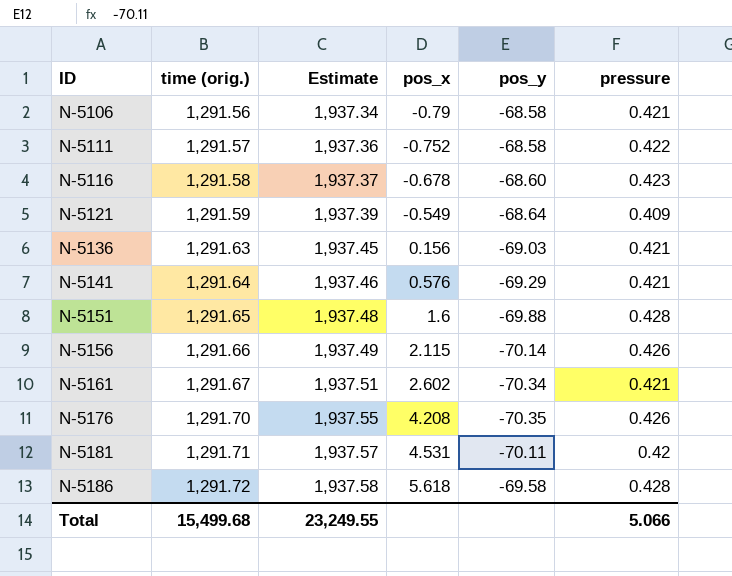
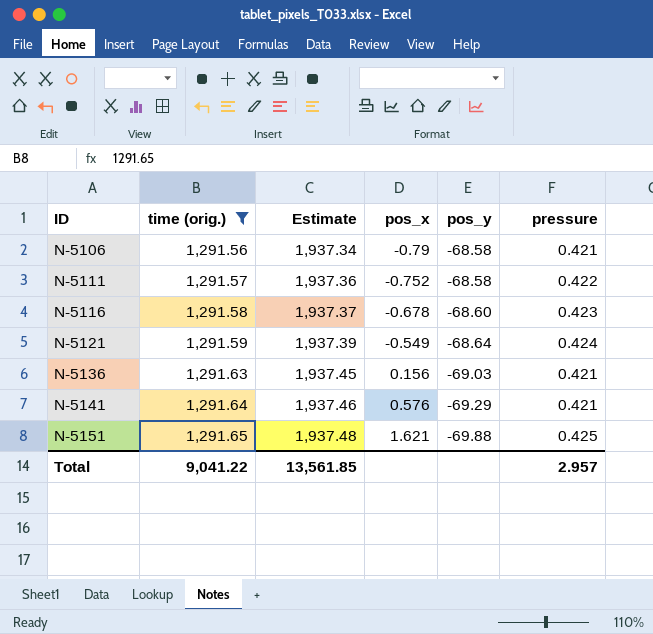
filter: none -> time (orig.) <= 1,291.65
N-5121 | pressure: 0.409 -> 0.424
N-5151 | pos_x: 1.6 -> 1.621
N-5151 | pressure: 0.428 -> 0.425
Total | time (orig.): 15,499.68 -> 9,041.22
Total | Estimate: 23,249.55 -> 13,561.85
Total | pressure: 5.066 -> 2.957

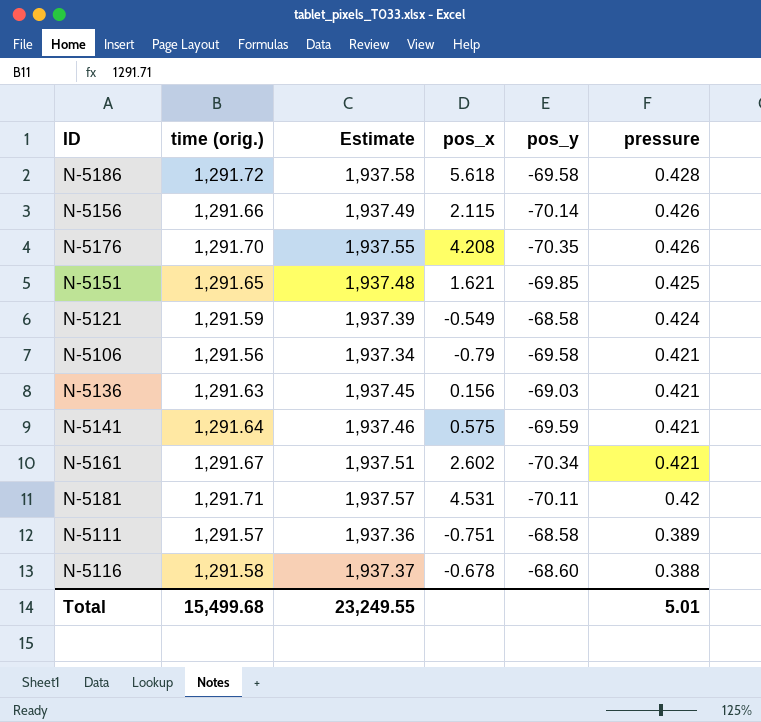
filter: time (orig.) <= 1,291.65 -> none
row order: ID ascending -> pressure descending
N-5151 | pos_y: -69.88 -> -69.85
N-5121 | pos_y: -68.64 -> -68.58
N-5106 | pos_y: -68.58 -> -69.58
N-5141 | pos_x: 0.576 -> 0.575
N-5141 | pos_y: -69.29 -> -69.59
N-5111 | pos_x: -0.752 -> -0.751
N-5111 | pressure: 0.422 -> 0.389
N-5116 | pressure: 0.423 -> 0.388
Total | time (orig.): 9,041.22 -> 15,499.68
Total | Estimate: 13,561.85 -> 23,249.55
Total | pressure: 2.957 -> 5.01

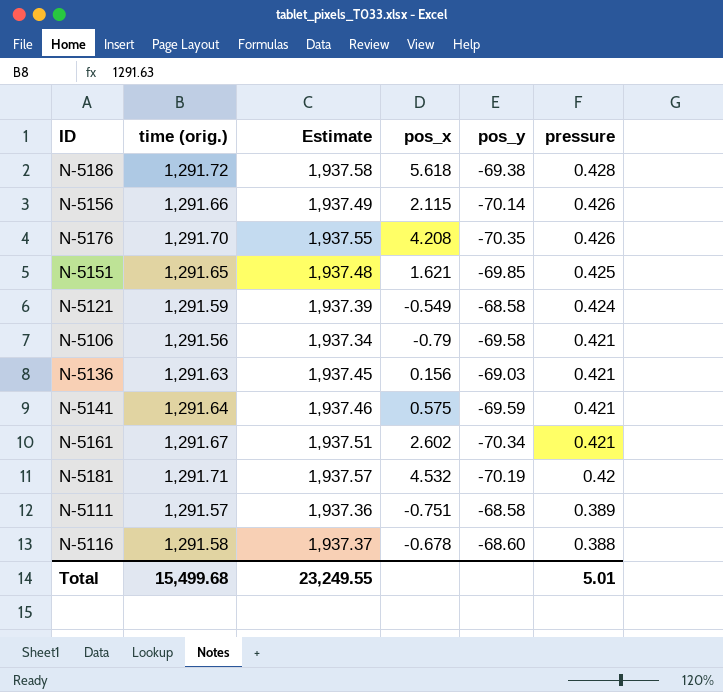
N-5186 | pos_y: -69.58 -> -69.38
N-5181 | pos_x: 4.531 -> 4.532
N-5181 | pos_y: -70.11 -> -70.19

